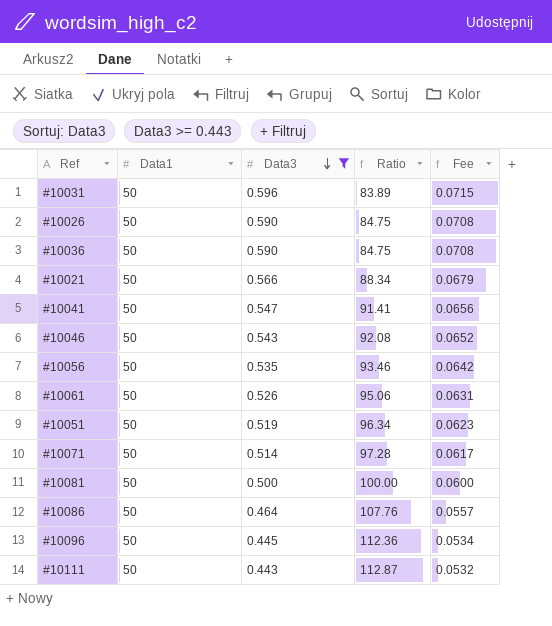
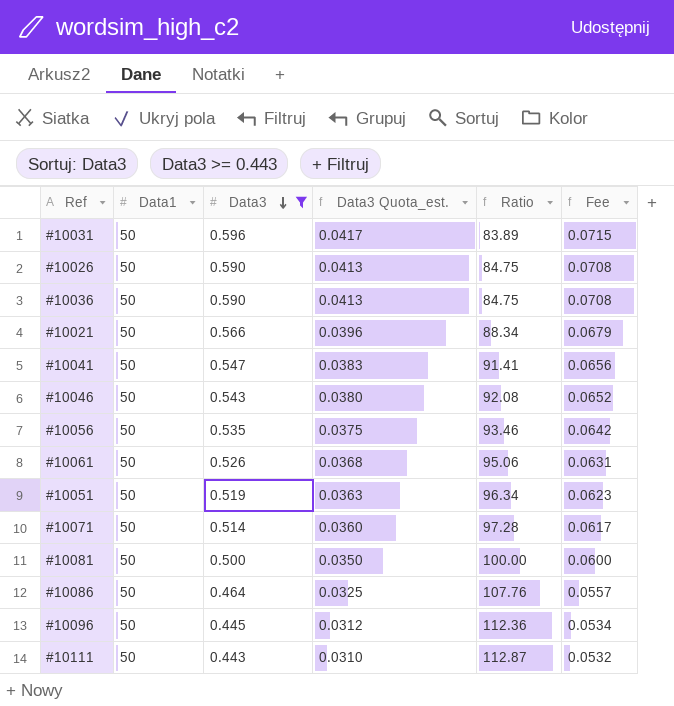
column Data3 Quota_est. | formula: none -> [Data3] * 0.07

